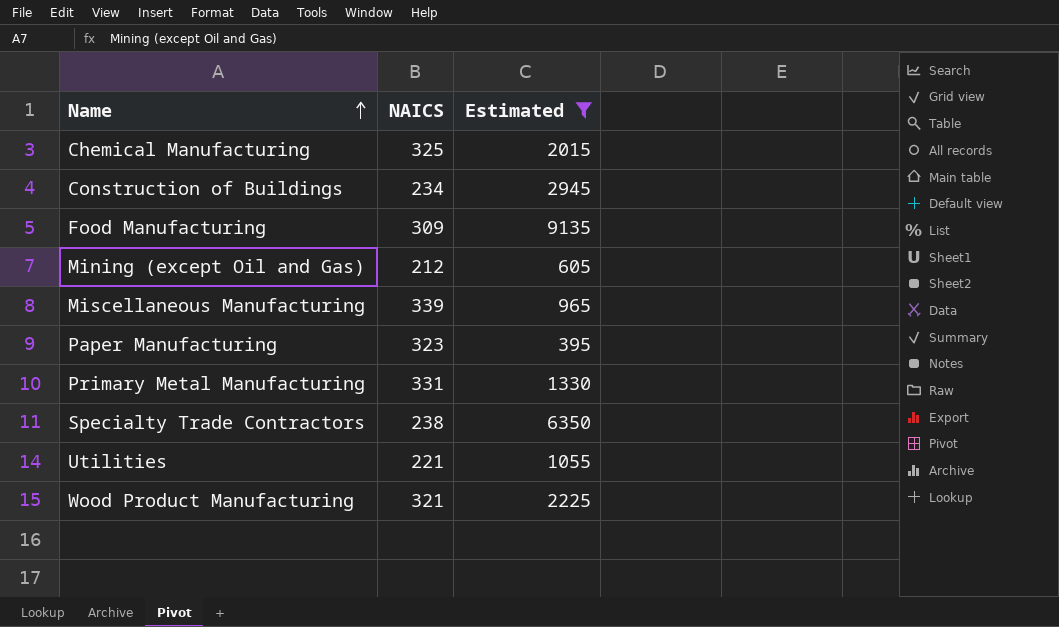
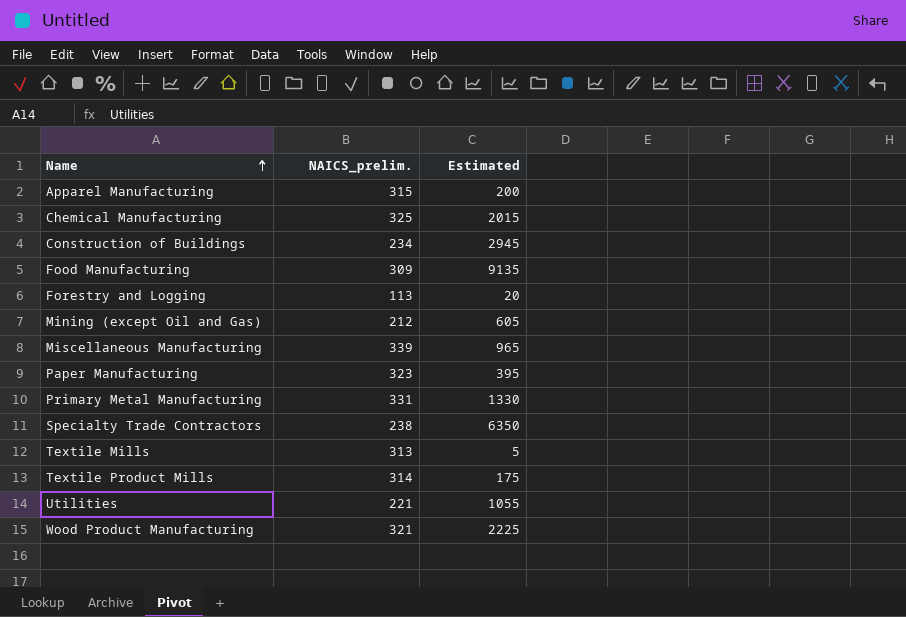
filter: Estimated >= 395 -> none
column name: NAICS -> NAICS_prelim.

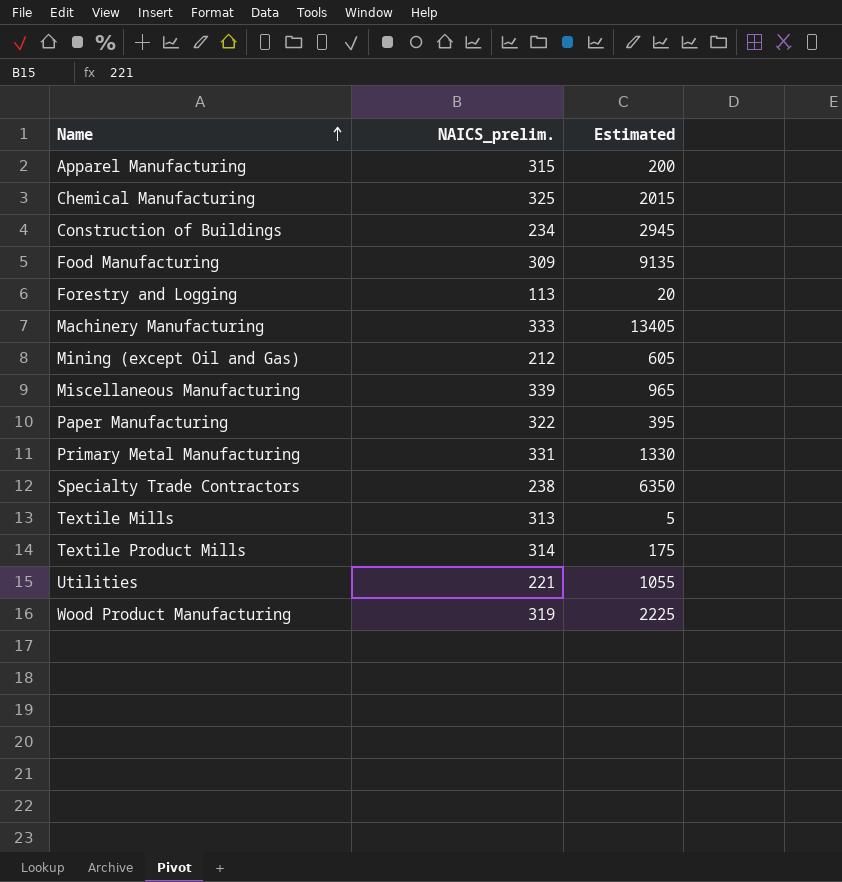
row Machinery Manufacturing: none -> 333 | 13405
Paper Manufacturing | NAICS_prelim.: 323 -> 322
Wood Product Manufacturing | NAICS_prelim.: 321 -> 319

